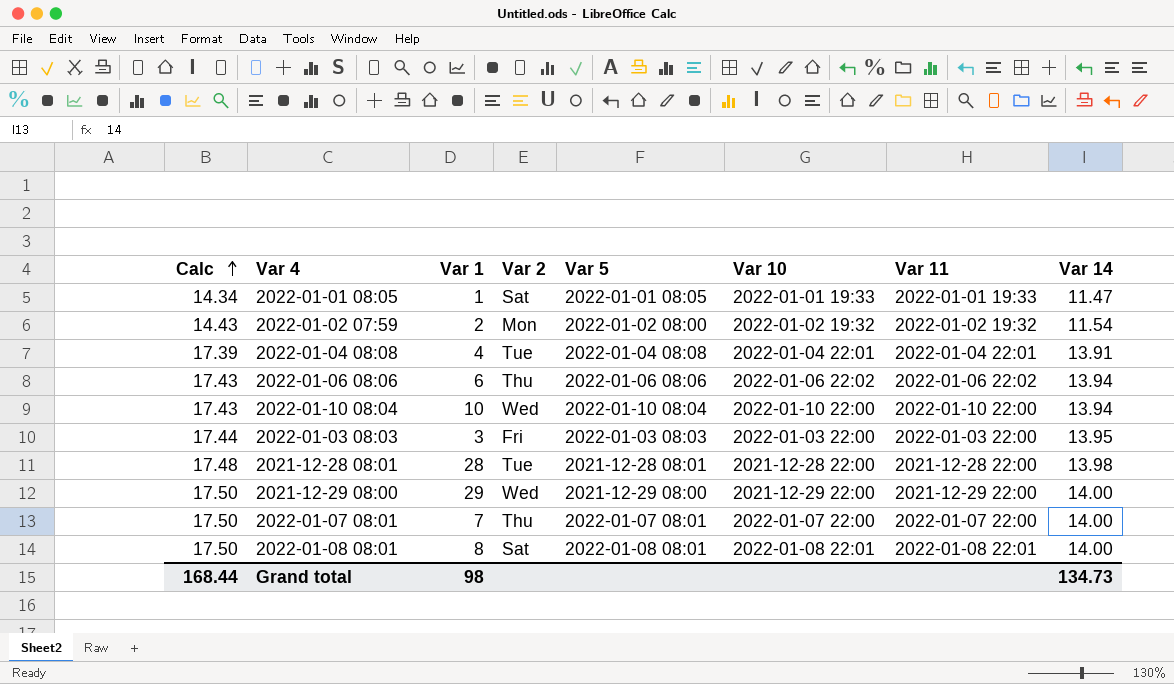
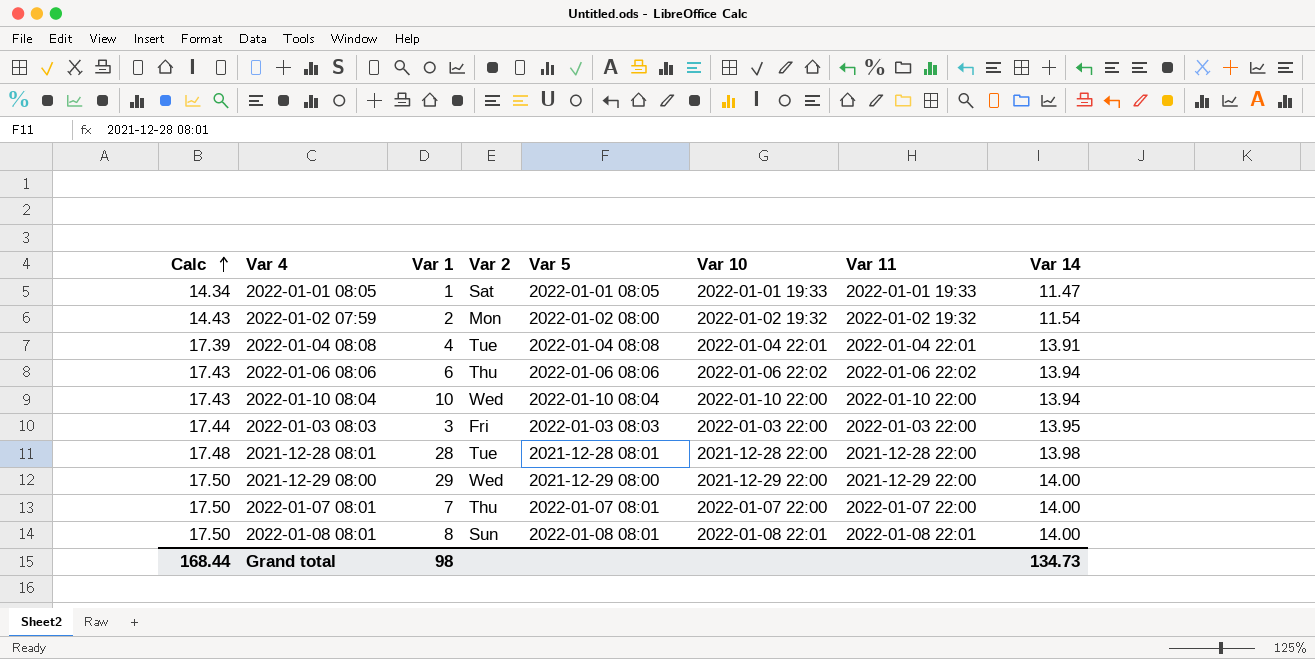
2022-01-08 08:01 | Var 2: Sat -> Sun

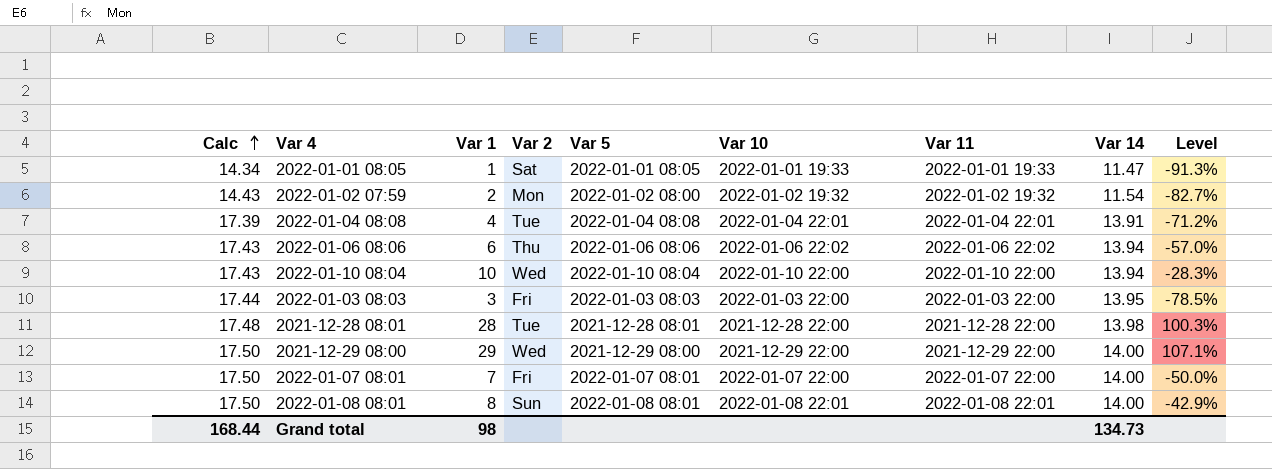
column Level | formula: none -> ([Var 1] - [Var 14]) / [Var 14]
2022-01-07 08:01 | Var 2: Thu -> Fri

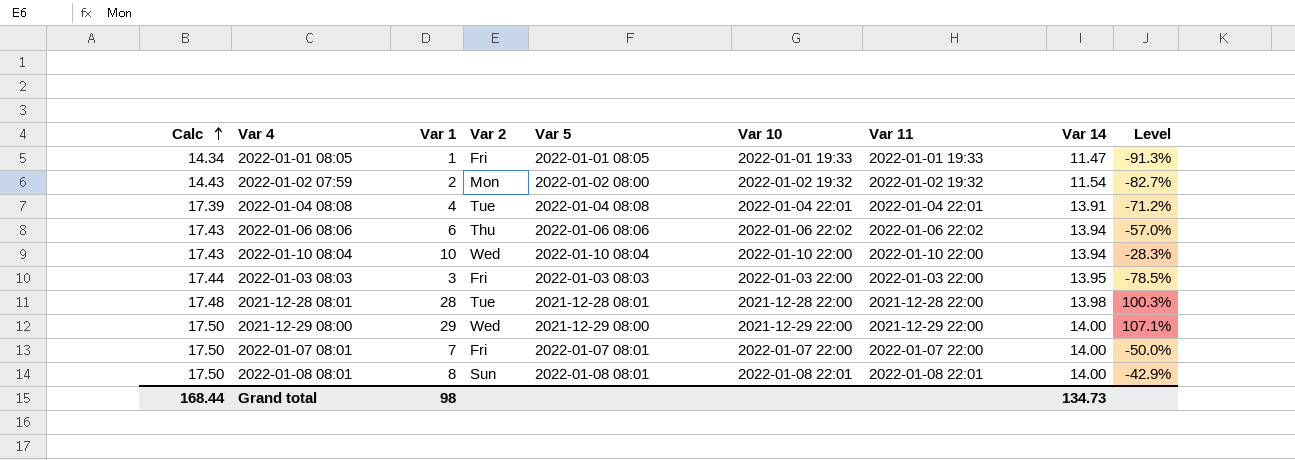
2022-01-01 08:05 | Var 2: Sat -> Fri

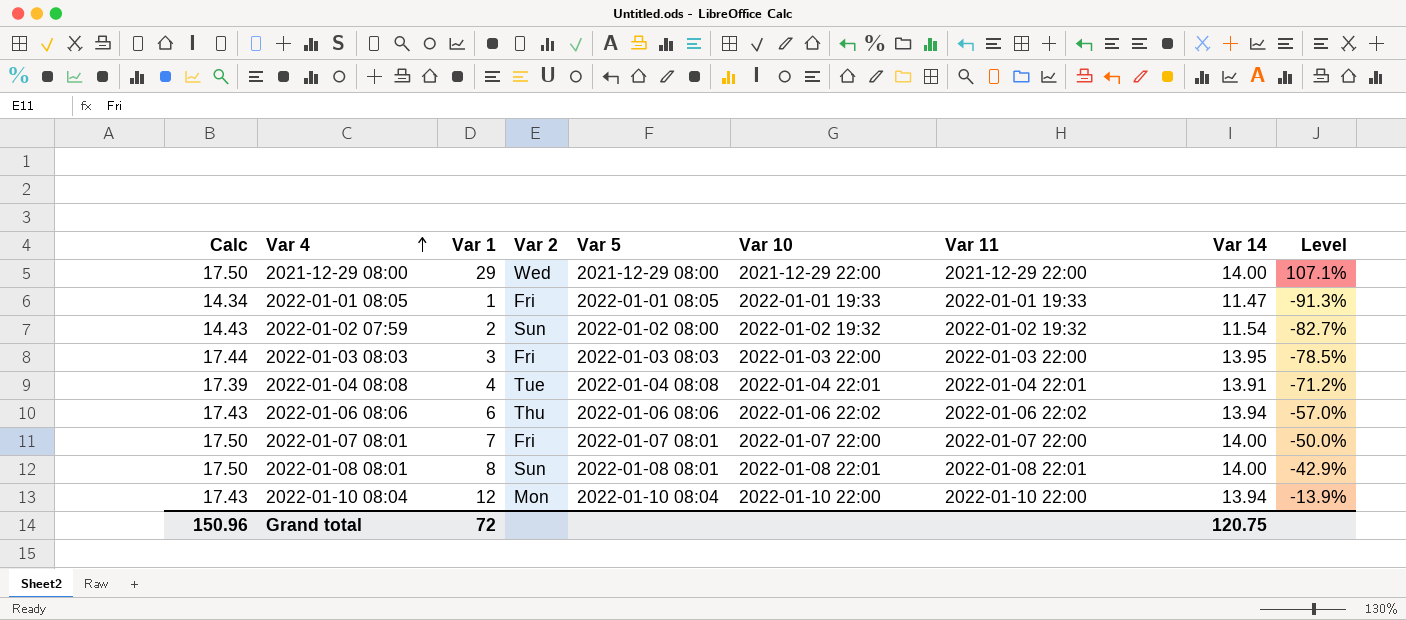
row order: Calc ascending -> Var 4 ascending
row 2021-12-28 08:01: 17.48 | 28 | Tue | 2021-12-28 08:01 | 2021-12-28 22:00 | 2021-12-28 22:00 | 13.98 | 100.3% -> none
2022-01-02 07:59 | Var 2: Mon -> Sun
2022-01-10 08:04 | Var 1: 10 -> 12
2022-01-10 08:04 | Var 2: Wed -> Mon
2022-01-10 08:04 | Level: -28.3% -> -13.9%
Grand total | Calc: 168.44 -> 150.96
Grand total | Var 1: 98 -> 72
Grand total | Var 14: 134.73 -> 120.75

